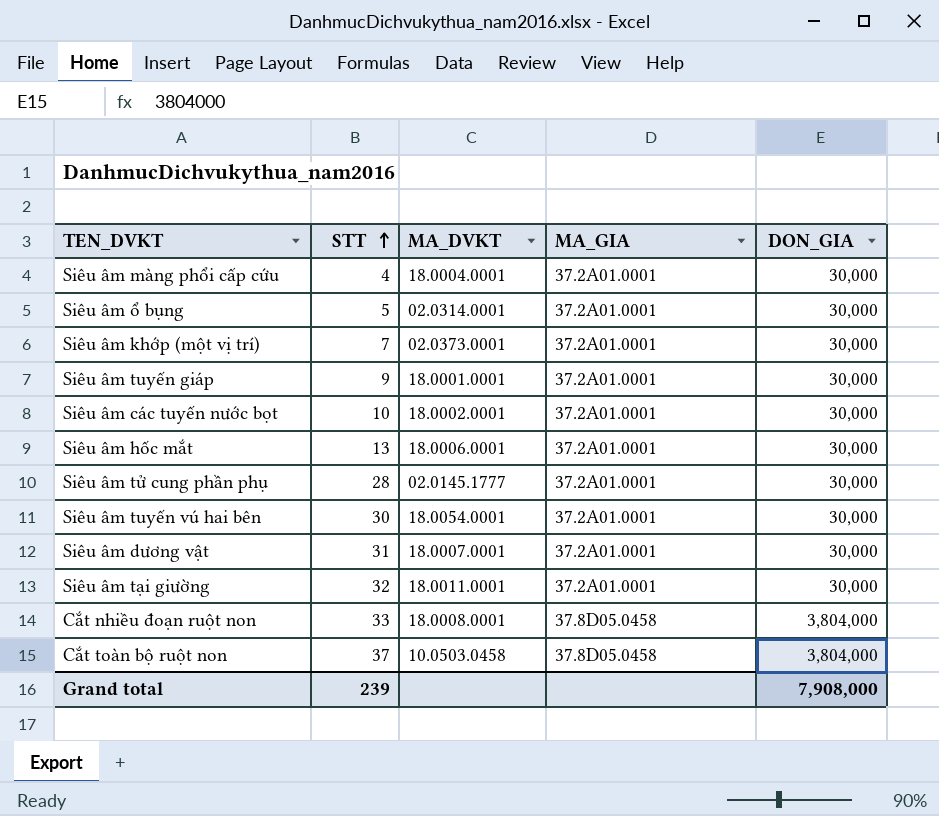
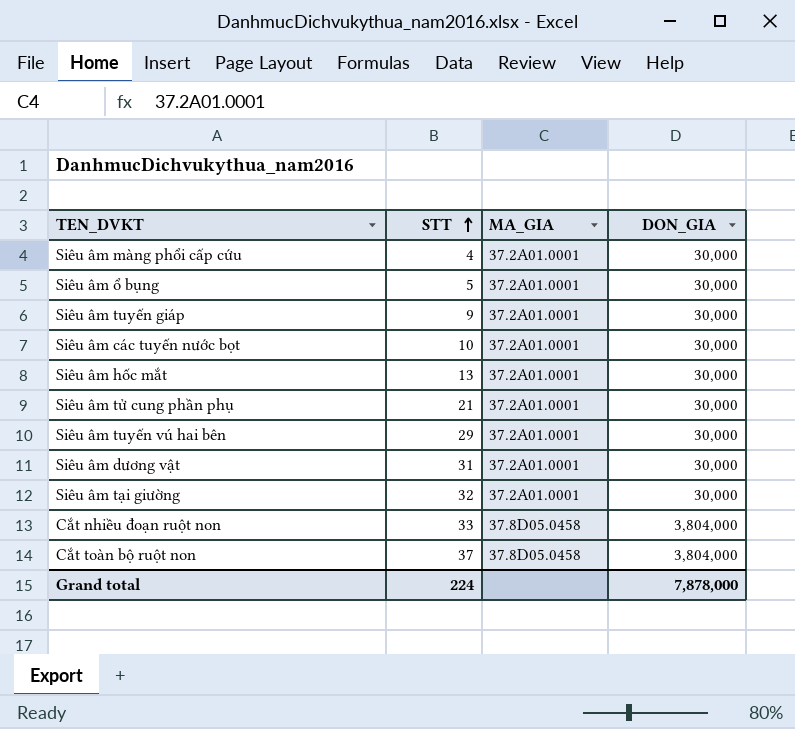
column MA_DVKT | position: 3 -> none
row Siêu âm khớp (một vị trí): 7 | 02.0373.0001 | 37.2A01.0001 | 30,000 -> none
Siêu âm tử cung phần phụ | STT: 28 -> 21
Siêu âm tuyến vú hai bên | STT: 30 -> 29
Grand total | STT: 239 -> 224
Grand total | DON_GIA: 7,908,000 -> 7,878,000

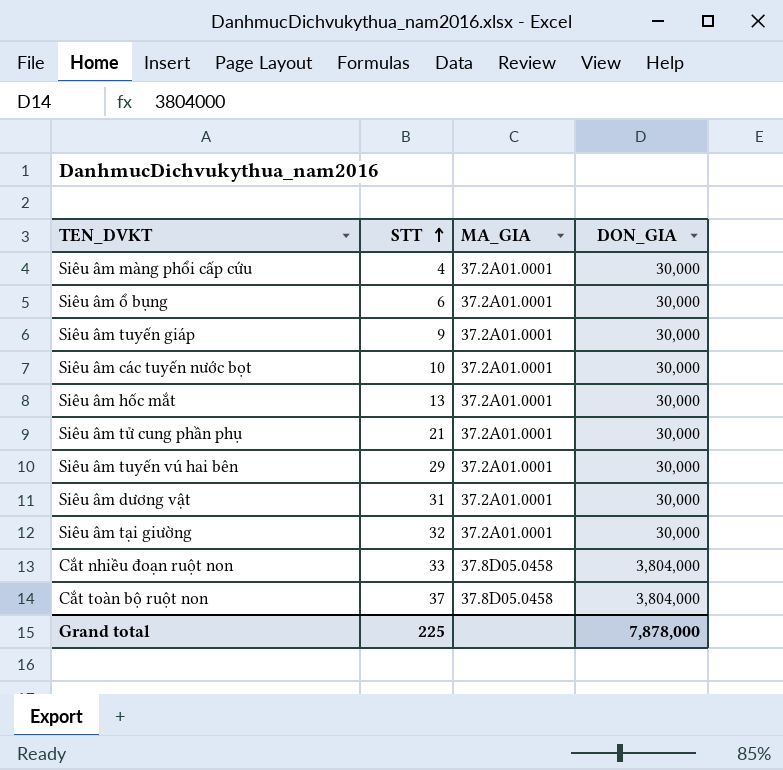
Siêu âm ổ bụng | STT: 5 -> 6
Grand total | STT: 224 -> 225

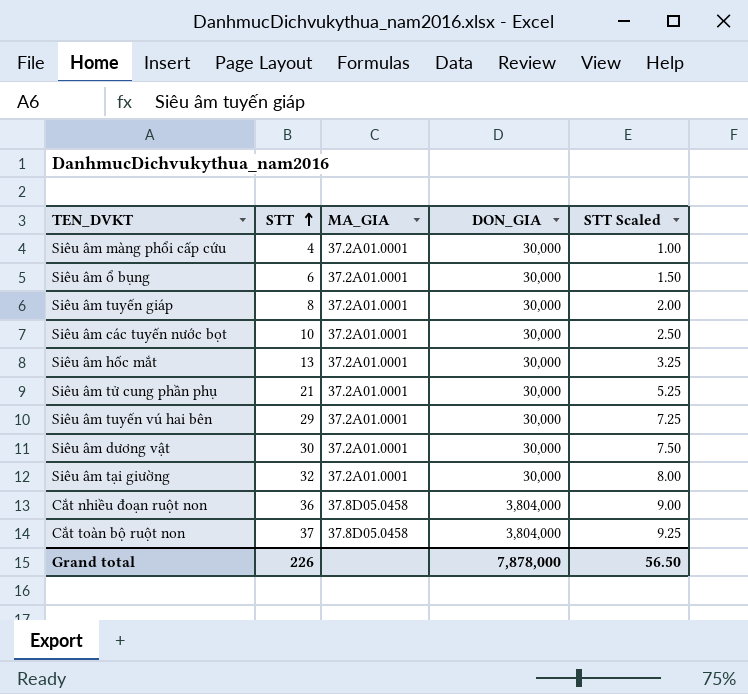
column STT Scaled | formula: none -> [STT] * 0.25
Siêu âm tuyến giáp | STT: 9 -> 8
Siêu âm dương vật | STT: 31 -> 30
Cắt nhiều đoạn ruột non | STT: 33 -> 36
Grand total | STT: 225 -> 226

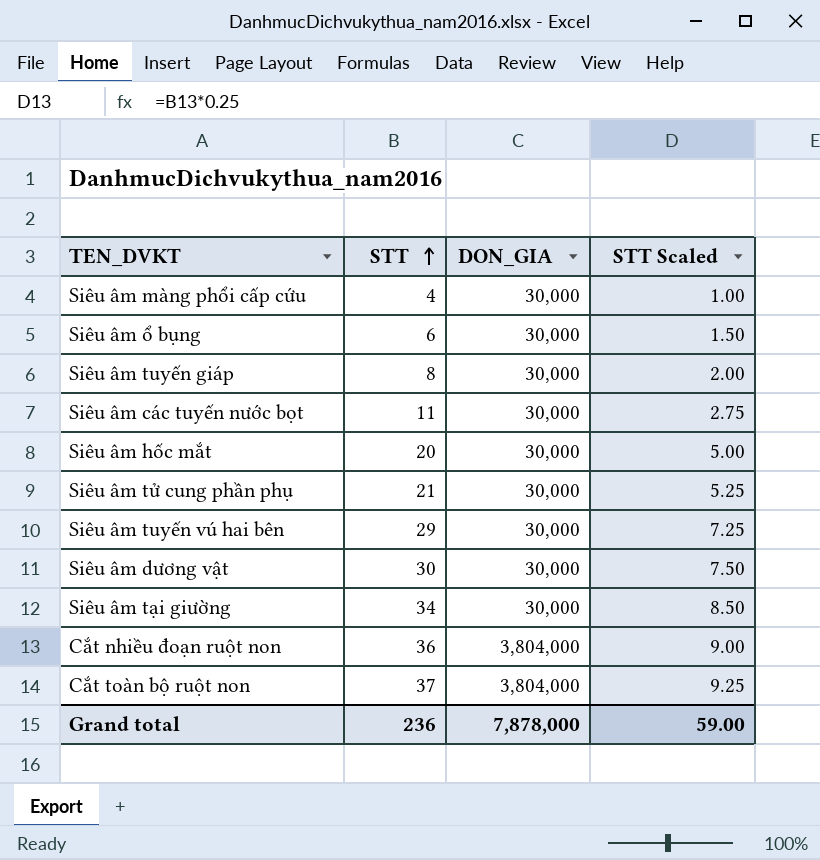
column MA_GIA | position: 3 -> none
Siêu âm các tuyến nước bọt | STT: 10 -> 11
Siêu âm các tuyến nước bọt | STT Scaled: 2.50 -> 2.75
Siêu âm hốc mắt | STT: 13 -> 20
Siêu âm hốc mắt | STT Scaled: 3.25 -> 5.00
Siêu âm tại giường | STT: 32 -> 34
Siêu âm tại giường | STT Scaled: 8.00 -> 8.50
Grand total | STT: 226 -> 236
Grand total | STT Scaled: 56.50 -> 59.00

